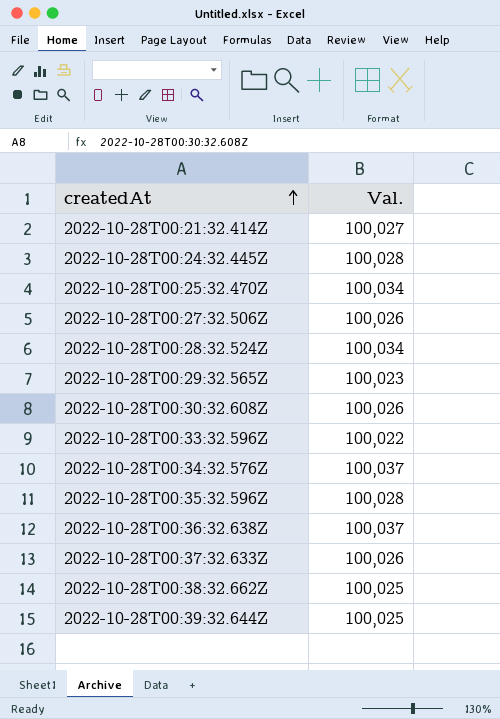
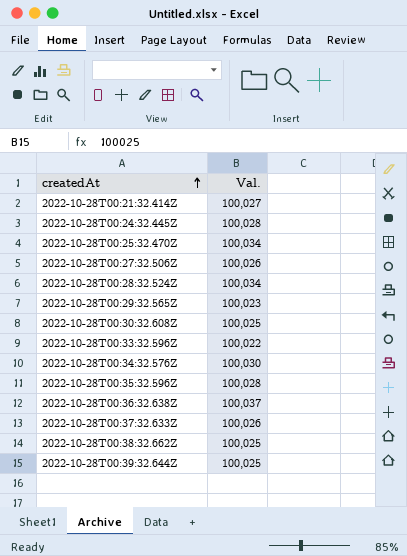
2022-10-28T00:30:32.608Z | Val.: 100,026 -> 100,025
2022-10-28T00:34:32.576Z | Val.: 100,037 -> 100,030

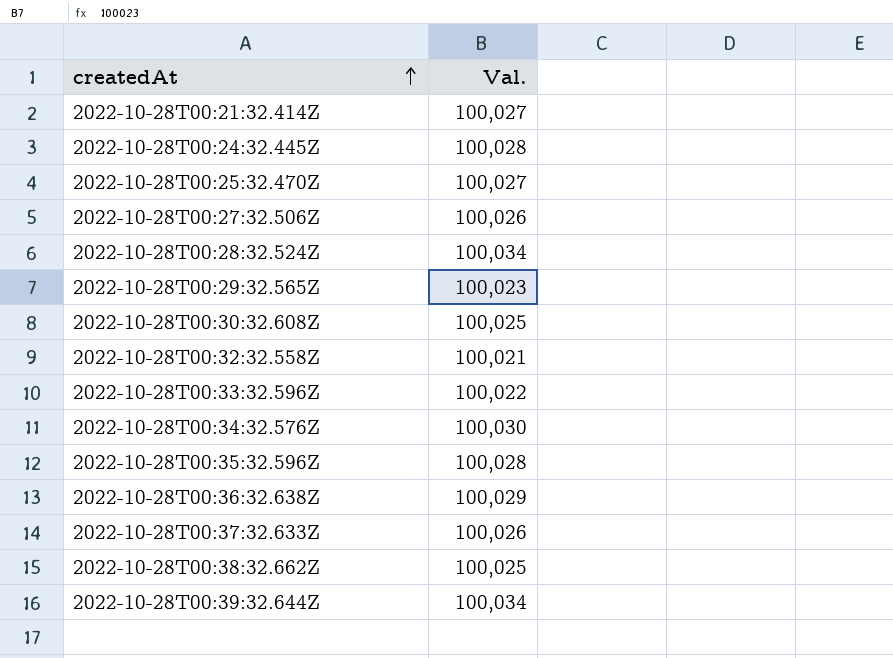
2022-10-28T00:25:32.470Z | Val.: 100,034 -> 100,027
row 2022-10-28T00:32:32.558Z: none -> 100,021
2022-10-28T00:36:32.638Z | Val.: 100,037 -> 100,029
2022-10-28T00:39:32.644Z | Val.: 100,025 -> 100,034

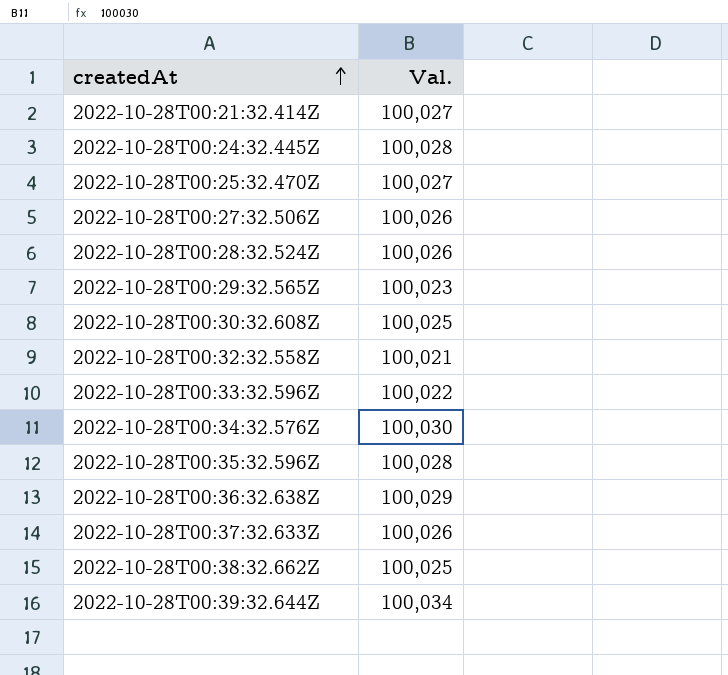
2022-10-28T00:28:32.524Z | Val.: 100,034 -> 100,026

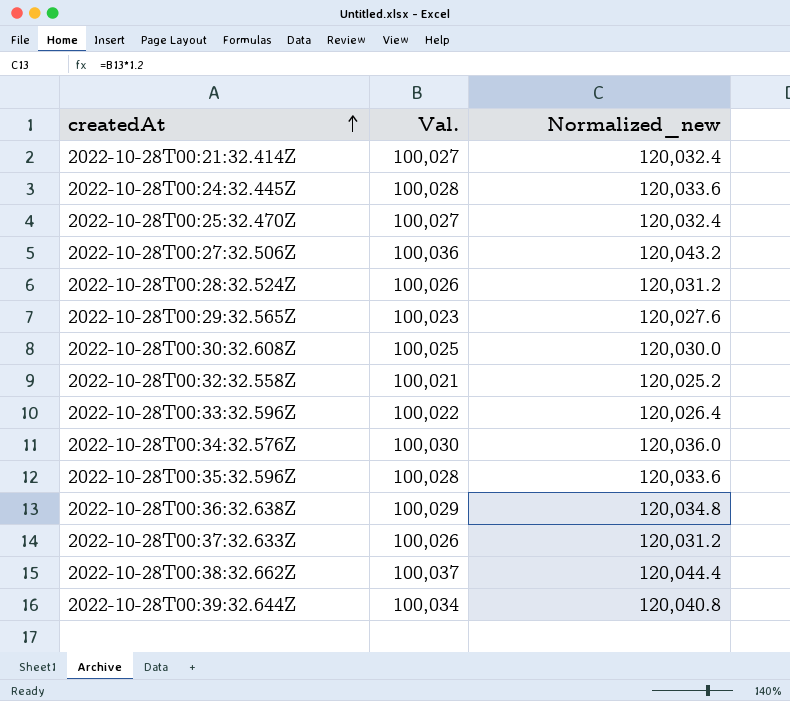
column Normalized_new | formula: none -> [Val.] * 1.2
2022-10-28T00:27:32.506Z | Val.: 100,026 -> 100,036
2022-10-28T00:38:32.662Z | Val.: 100,025 -> 100,037

